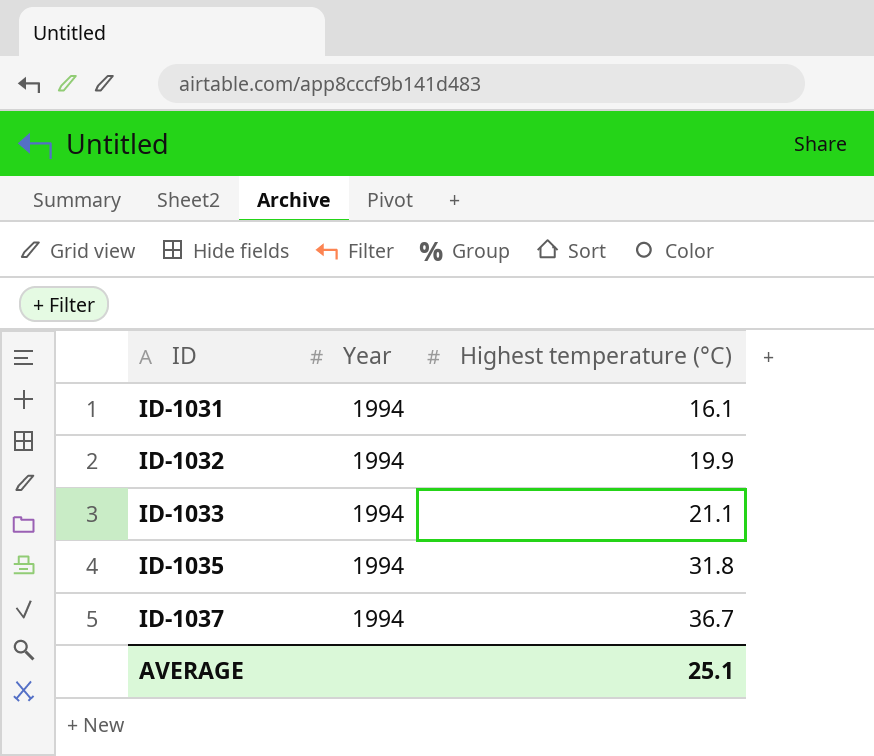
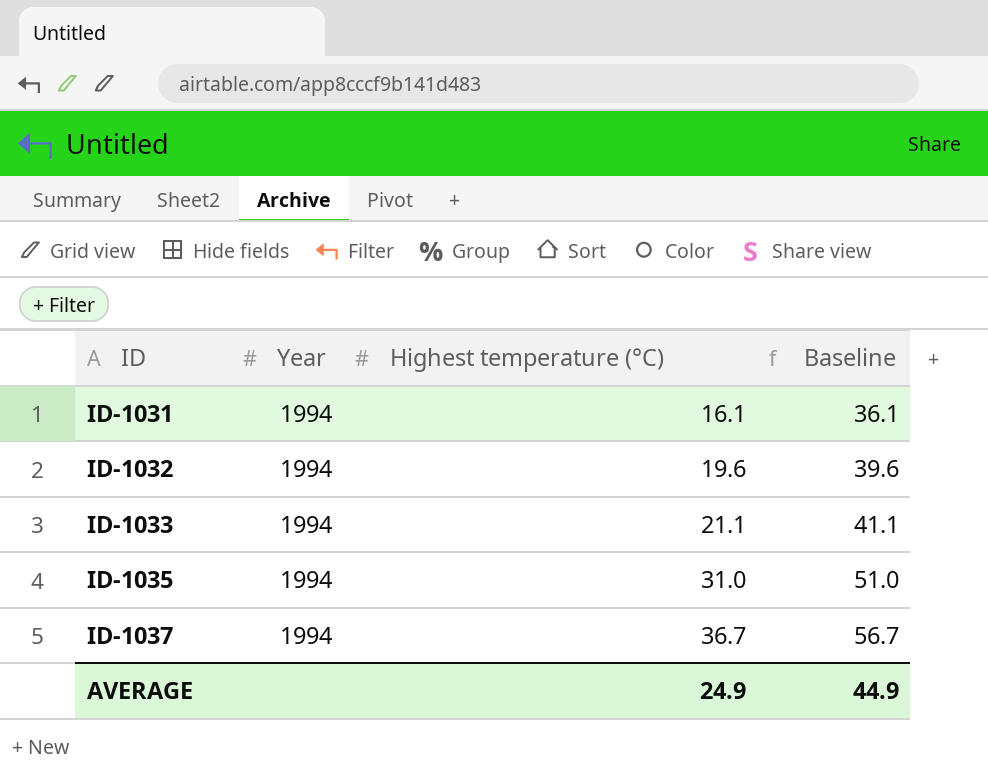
column Baseline | formula: none -> [Highest temperature (°C)] + 20
ID-1032 | Highest temperature (°C): 19.9 -> 19.6
ID-1035 | Highest temperature (°C): 31.8 -> 31.0
AVERAGE | Highest temperature (°C): 25.1 -> 24.9

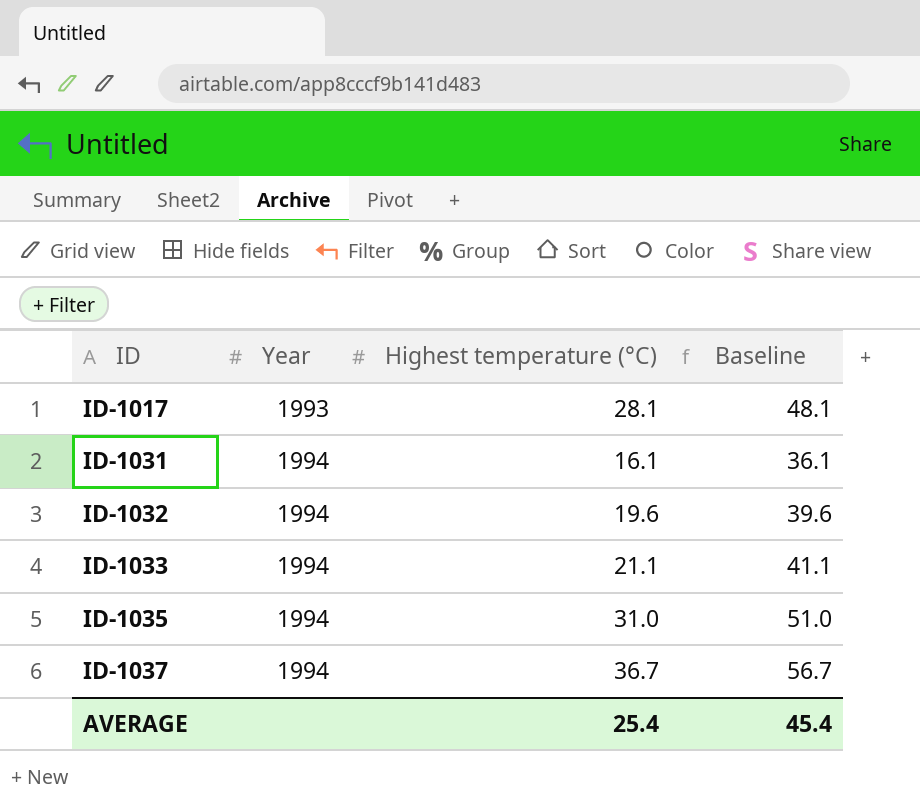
row ID-1017: none -> 1993 | 28.1 | 48.1
AVERAGE | Highest temperature (°C): 24.9 -> 25.4
AVERAGE | Baseline: 44.9 -> 45.4

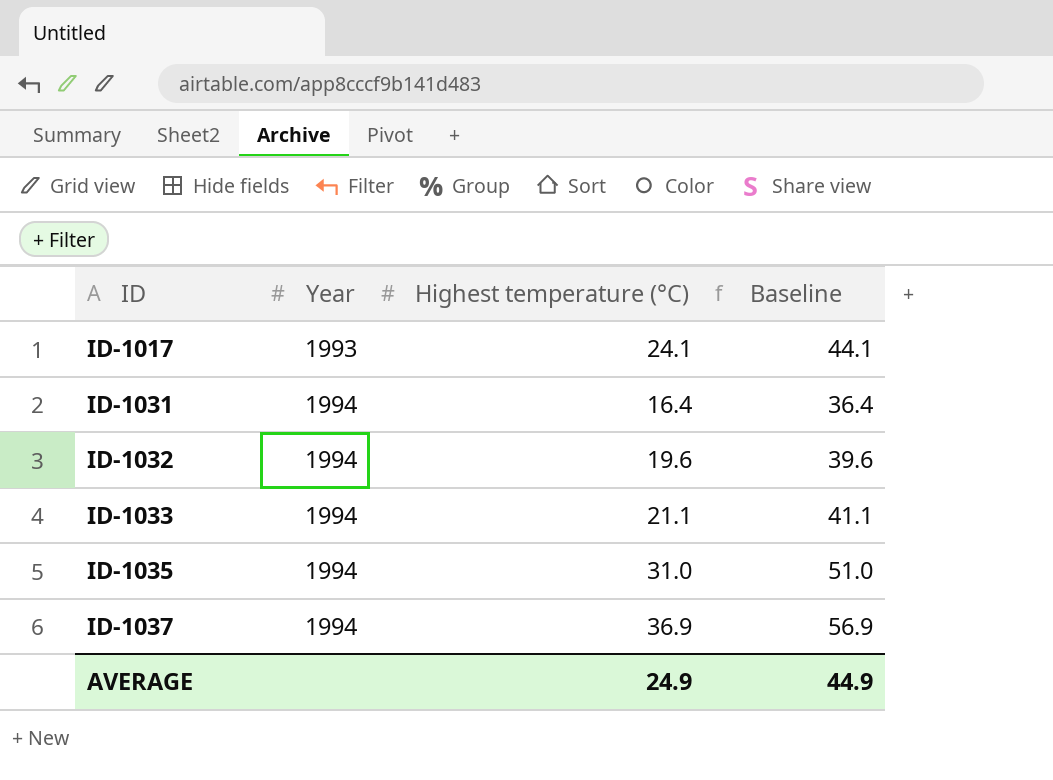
ID-1017 | Highest temperature (°C): 28.1 -> 24.1
ID-1017 | Baseline: 48.1 -> 44.1
ID-1031 | Highest temperature (°C): 16.1 -> 16.4
ID-1031 | Baseline: 36.1 -> 36.4
ID-1037 | Highest temperature (°C): 36.7 -> 36.9
ID-1037 | Baseline: 56.7 -> 56.9
AVERAGE | Highest temperature (°C): 25.4 -> 24.9
AVERAGE | Baseline: 45.4 -> 44.9

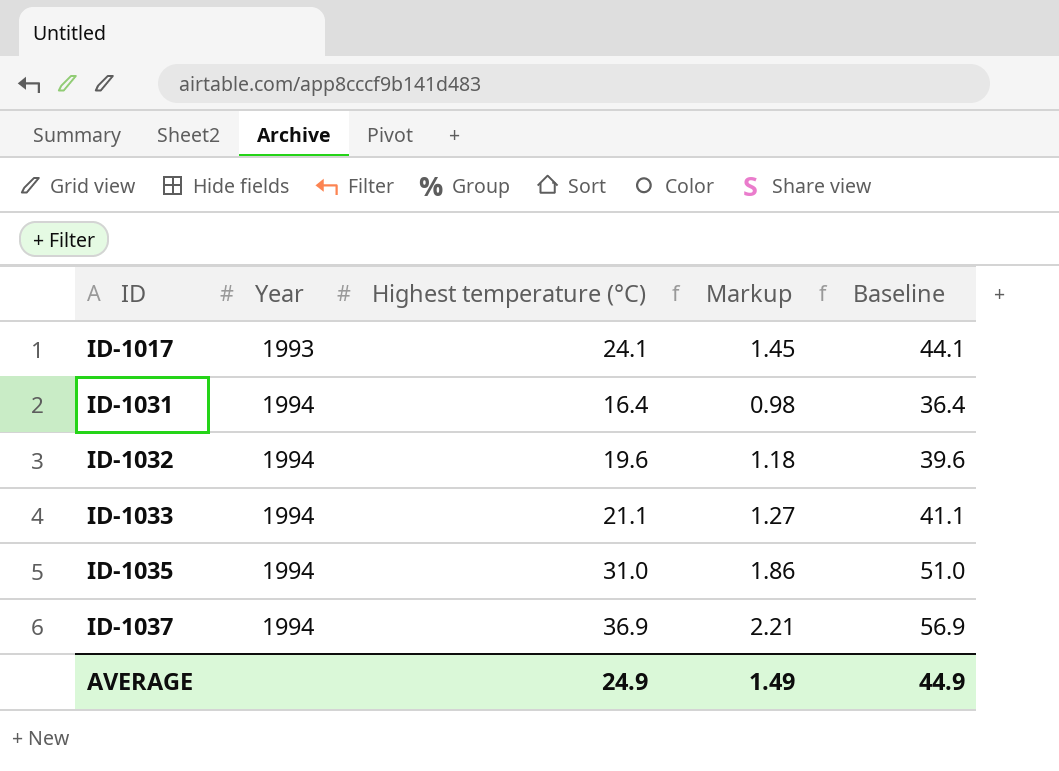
column Markup | formula: none -> [Highest temperature (°C)] * 0.06

